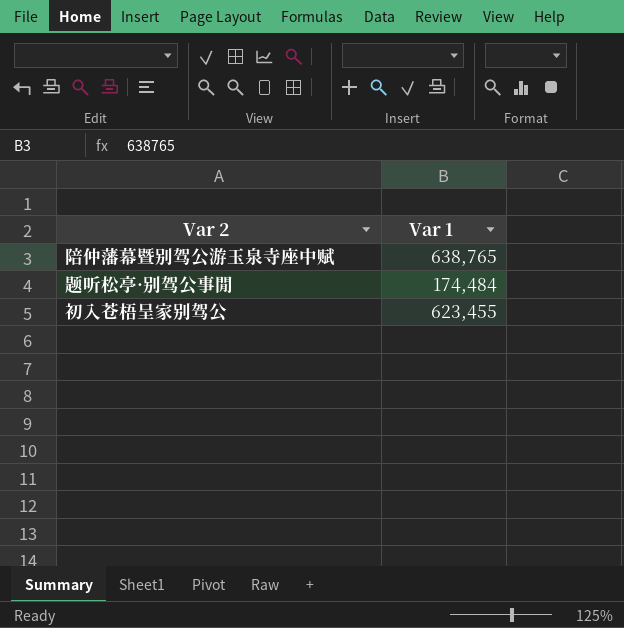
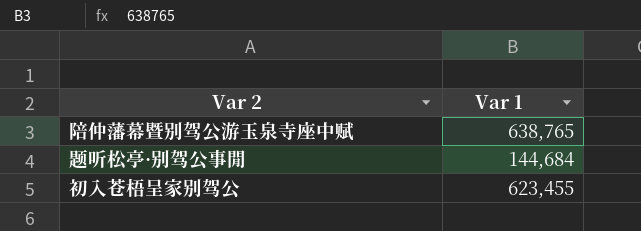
题听松亭·别驾公事閒 | Var 1: 174,484 -> 144,684

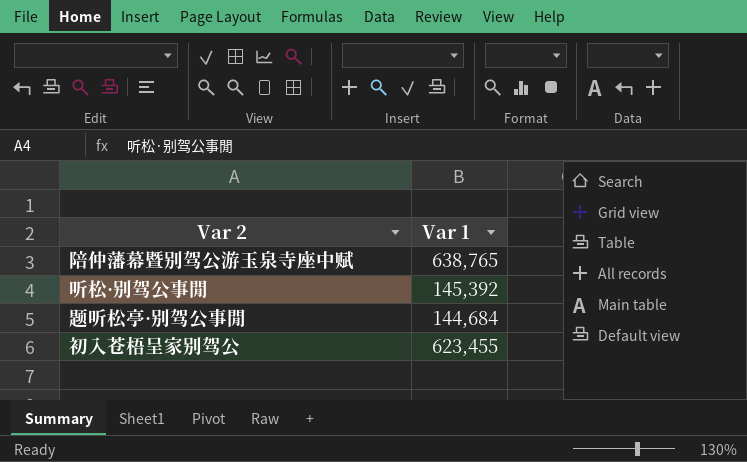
row 听松·别驾公事閒: none -> 145,392

